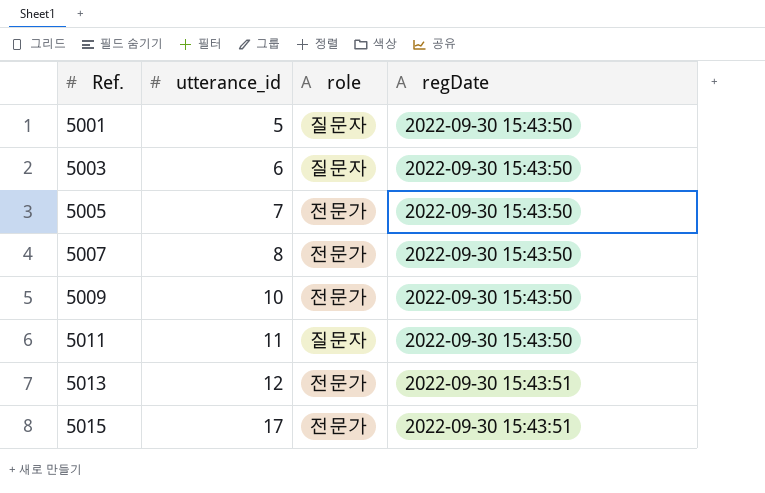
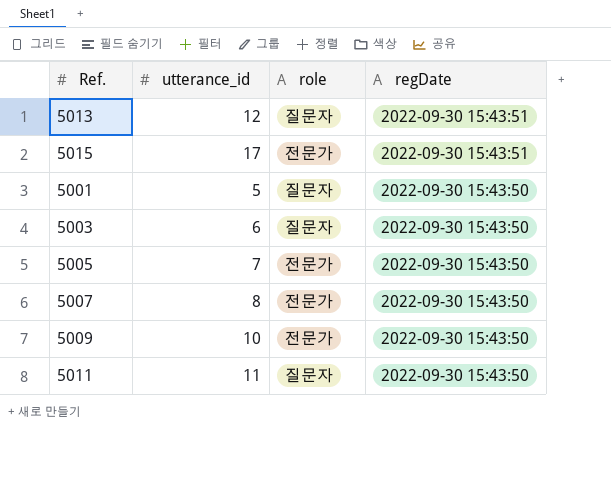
row order: Ref. ascending -> regDate descending
5013 | role: 전문가 -> 질문자

